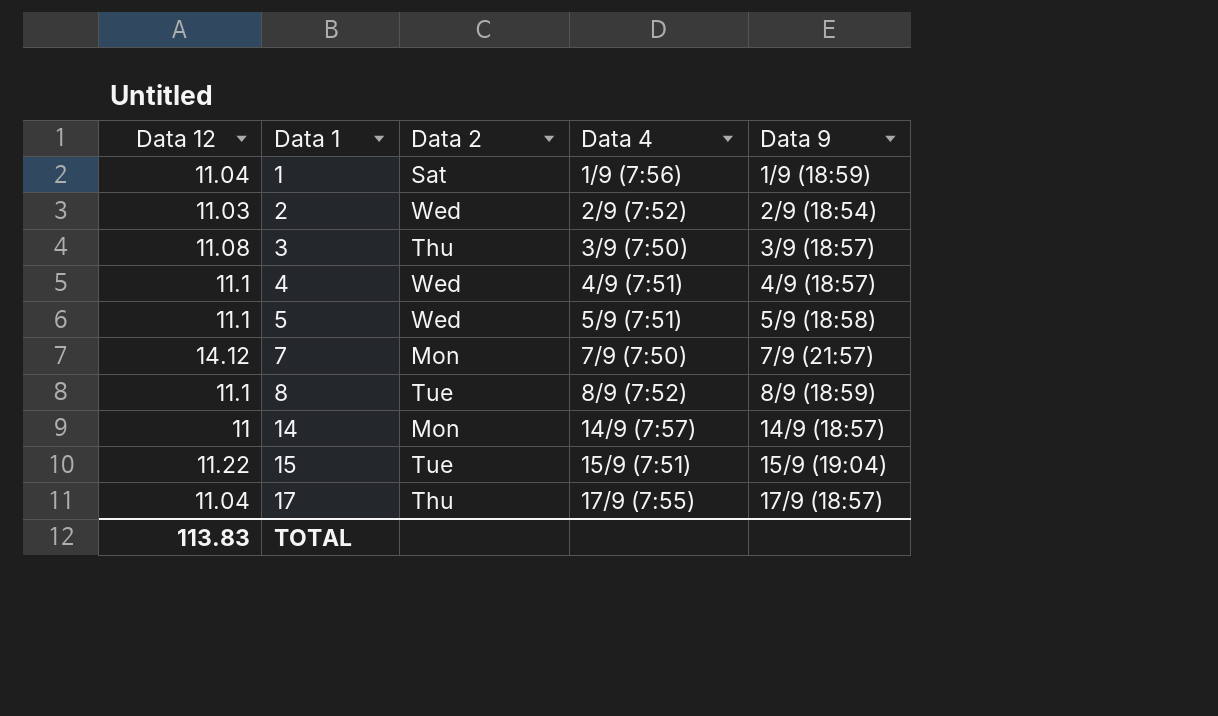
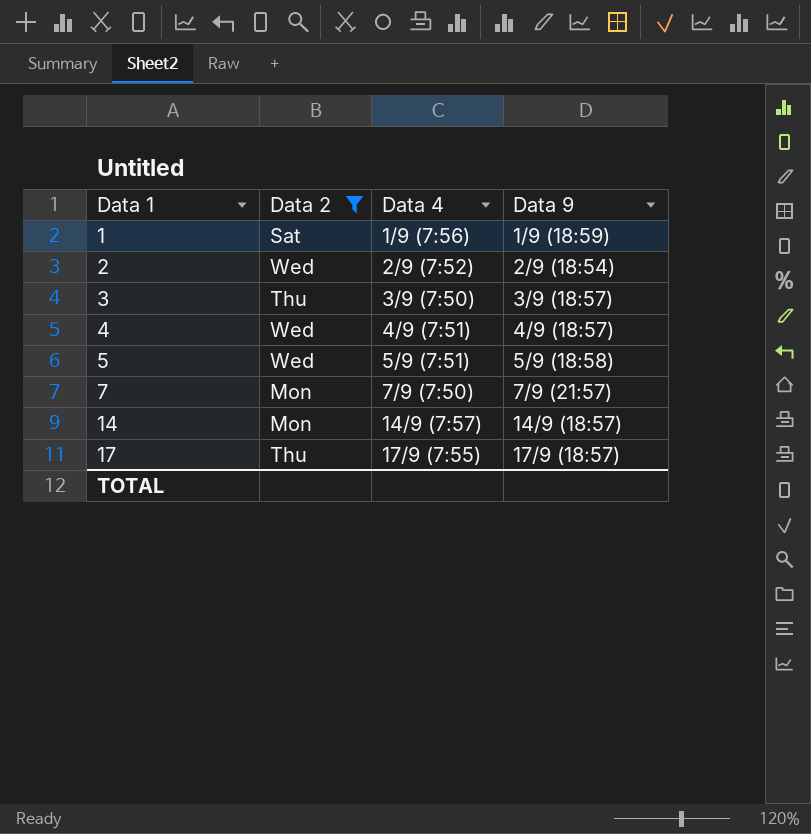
filter: none -> Data 2 != Tue
column Data 12 | position: 1 -> none

